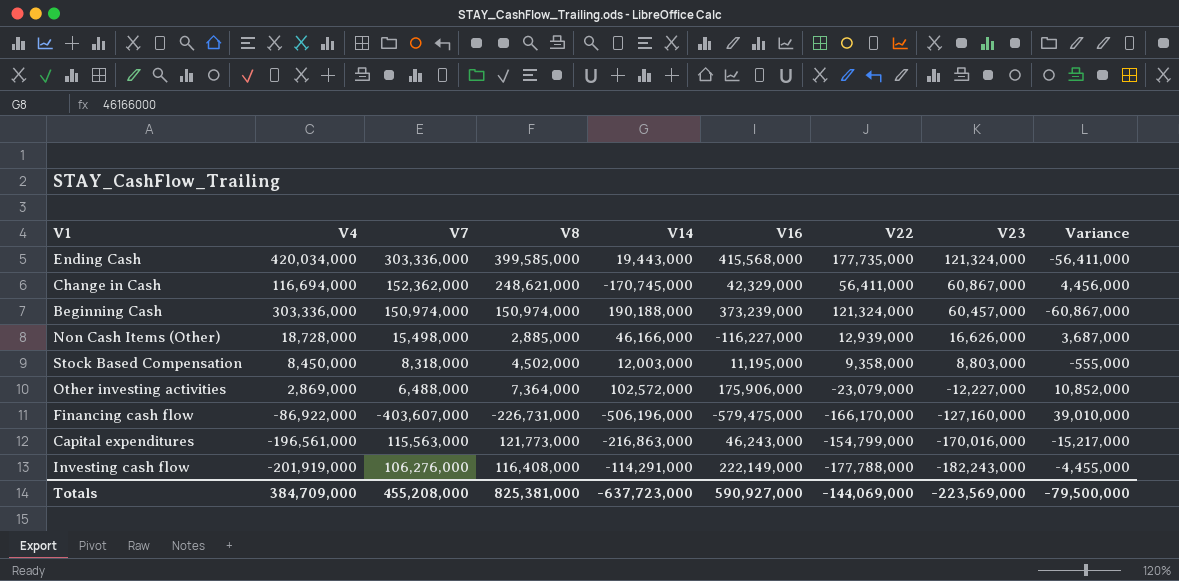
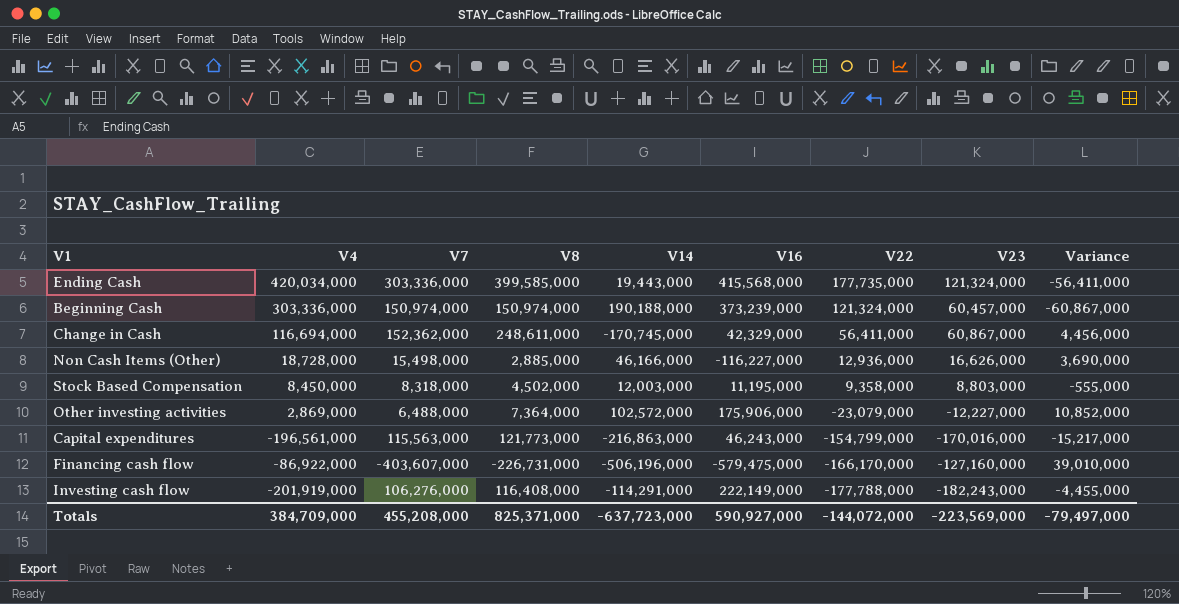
row order: V23 descending -> V22 descending
Change in Cash | V8: 248,621,000 -> 248,611,000
Non Cash Items (Other) | V22: 12,939,000 -> 12,936,000
Non Cash Items (Other) | Variance: 3,687,000 -> 3,690,000
Totals | V8: 825,381,000 -> 825,371,000
Totals | V22: -144,069,000 -> -144,072,000
Totals | Variance: -79,500,000 -> -79,497,000

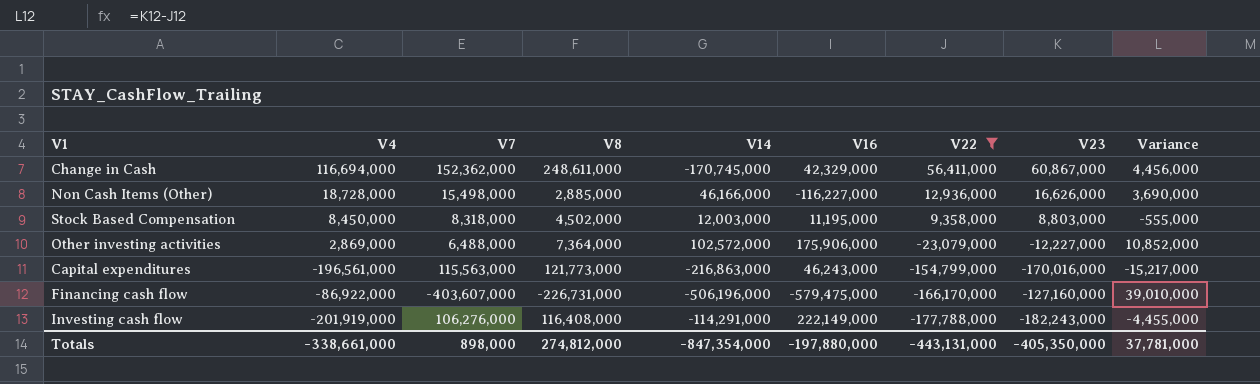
filter: none -> V22 <= 56,411,000
Totals | V4: 384,709,000 -> -338,661,000
Totals | V7: 455,208,000 -> 898,000
Totals | V8: 825,371,000 -> 274,812,000
Totals | V14: -637,723,000 -> -847,354,000
Totals | V16: 590,927,000 -> -197,880,000
Totals | V22: -144,072,000 -> -443,131,000
Totals | V23: -223,569,000 -> -405,350,000
Totals | Variance: -79,497,000 -> 37,781,000

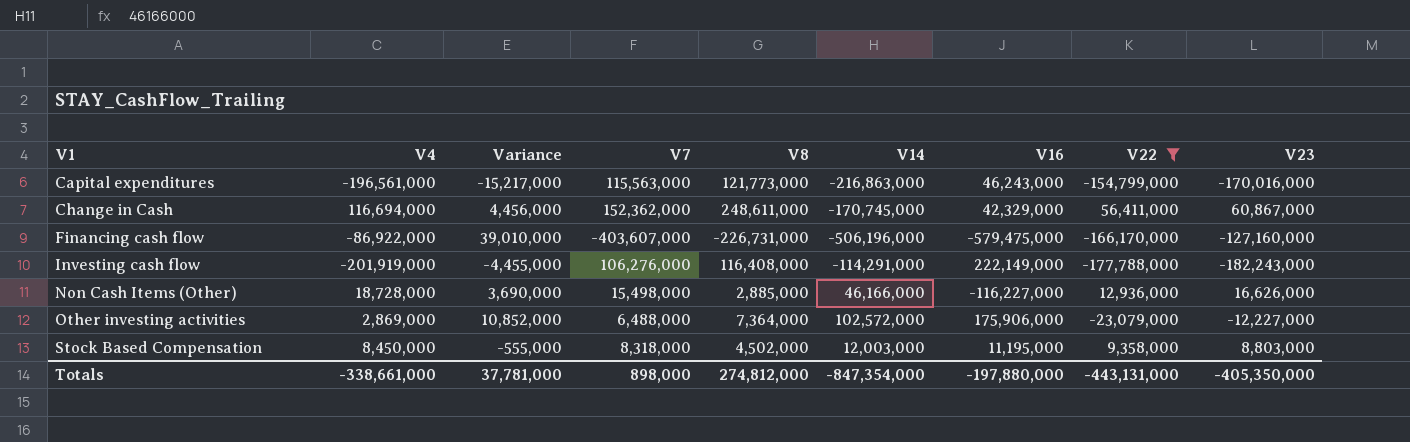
row order: V22 descending -> V1 ascending
column Variance | position: 9 -> 3

